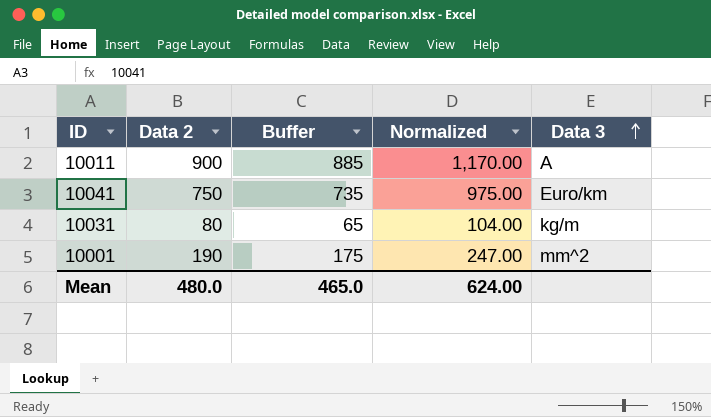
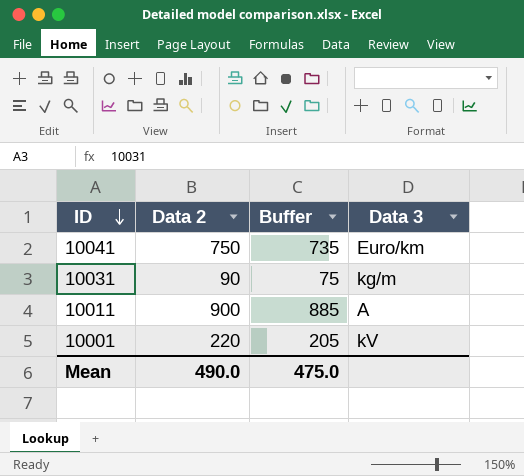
row order: Data 3 ascending -> ID descending
column Normalized | formula: [Data 2] * 1.3 -> none
10031 | Data 2: 80 -> 90
10031 | Buffer: 65 -> 75
10001 | Data 2: 190 -> 220
10001 | Buffer: 175 -> 205
10001 | Data 3: mm^2 -> kV
Mean | Data 2: 480.0 -> 490.0
Mean | Buffer: 465.0 -> 475.0

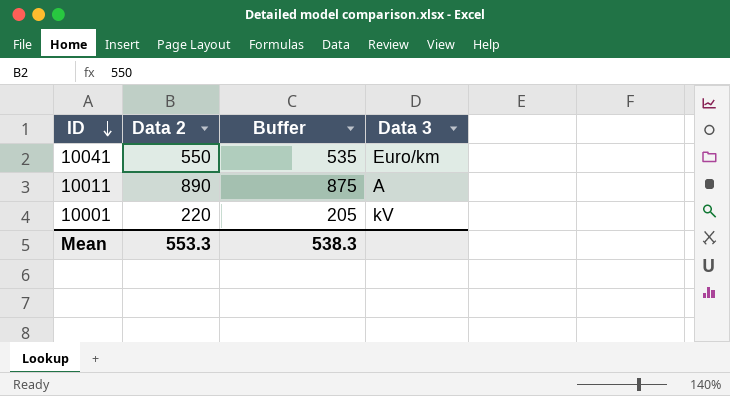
row 10031: 90 | 75 | kg/m -> none
10041 | Data 2: 750 -> 550
10041 | Buffer: 735 -> 535
10011 | Data 2: 900 -> 890
10011 | Buffer: 885 -> 875
Mean | Data 2: 490.0 -> 553.3
Mean | Buffer: 475.0 -> 538.3

